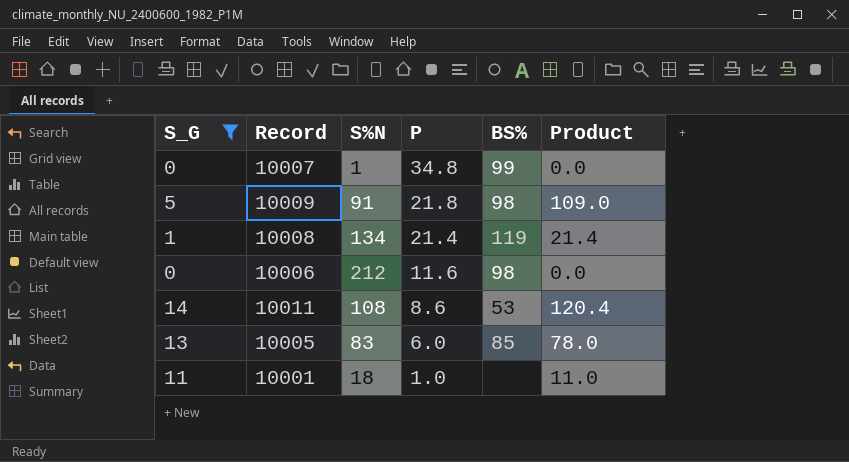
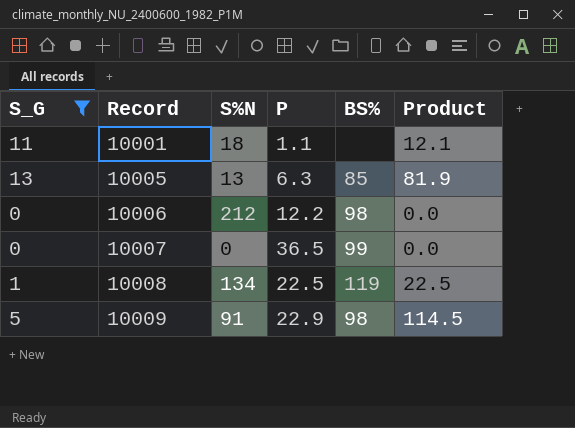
row order: P descending -> Record ascending
row 10011: 14 | 108 | 8.6 | 53 | 120.4 -> none
10001 | P: 1.0 -> 1.1
10001 | Product: 11.0 -> 12.1
10005 | S%N: 83 -> 13
10005 | P: 6.0 -> 6.3
10005 | Product: 78.0 -> 81.9
10006 | P: 11.6 -> 12.2
10007 | S%N: 1 -> 0
10007 | P: 34.8 -> 36.5
10008 | P: 21.4 -> 22.5
10008 | Product: 21.4 -> 22.5
10009 | P: 21.8 -> 22.9
10009 | Product: 109.0 -> 114.5

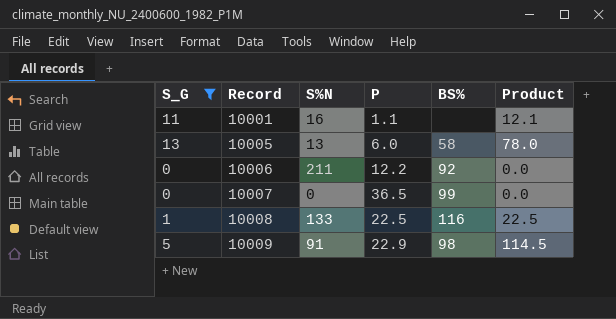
10001 | S%N: 18 -> 16
10005 | P: 6.3 -> 6.0
10005 | BS%: 85 -> 58
10005 | Product: 81.9 -> 78.0
10006 | S%N: 212 -> 211
10006 | BS%: 98 -> 92
10008 | S%N: 134 -> 133
10008 | BS%: 119 -> 116

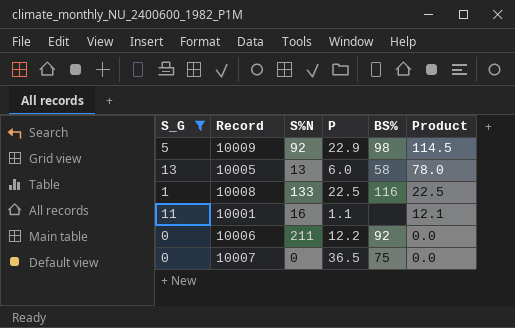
row order: Record ascending -> Product descending
10009 | S%N: 91 -> 92
10007 | BS%: 99 -> 75

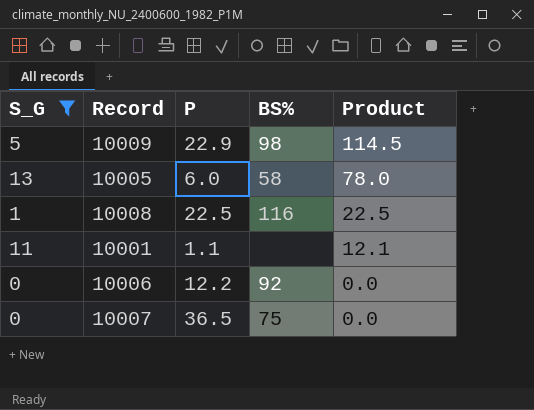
column S%N | position: 3 -> none

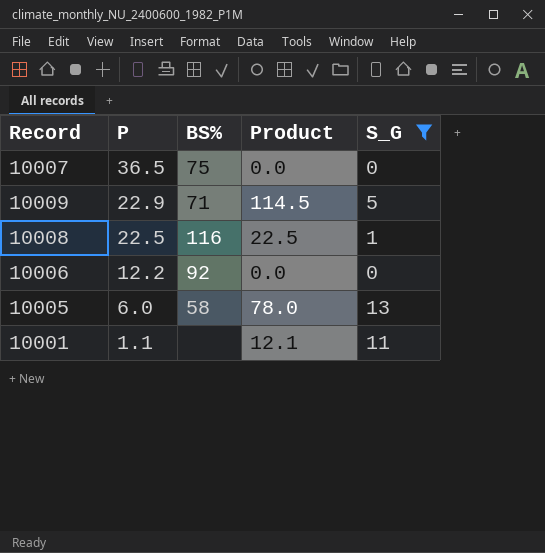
row order: Product descending -> P descending
column S_G | position: 1 -> 5
10009 | BS%: 98 -> 71

